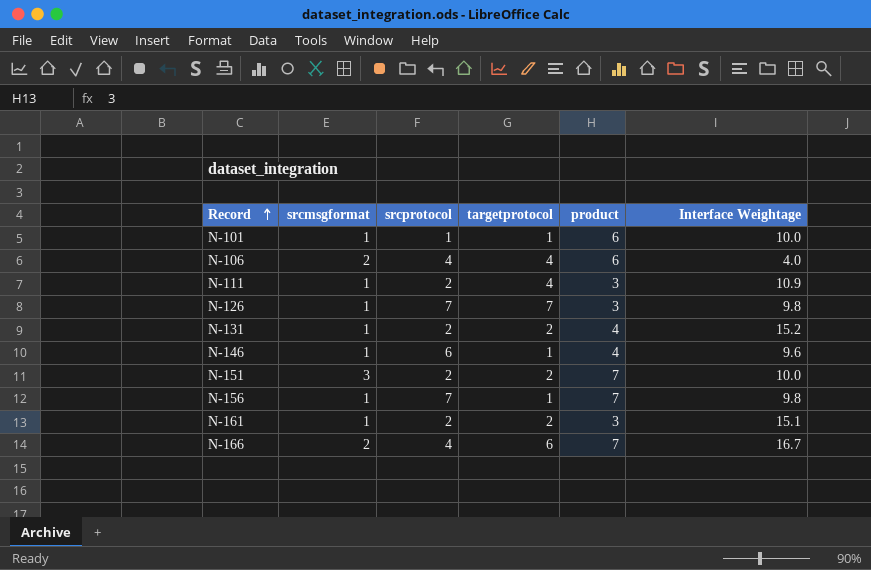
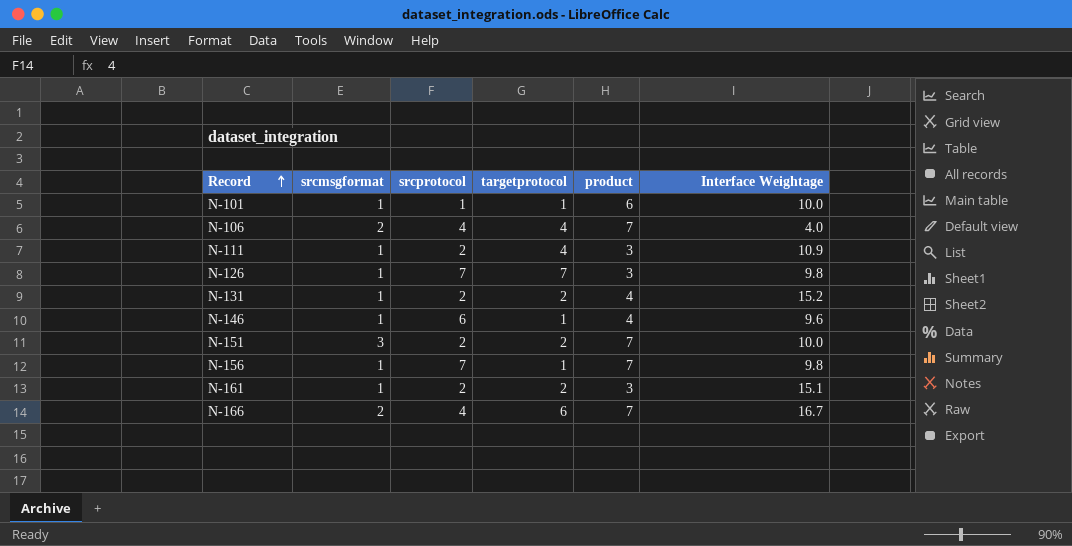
N-106 | product: 6 -> 7

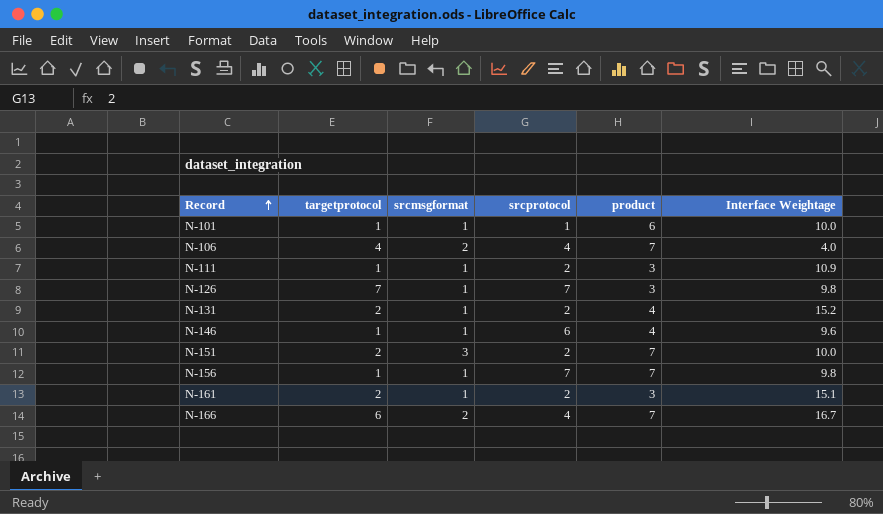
column targetprotocol | position: 4 -> 2
N-111 | targetprotocol: 4 -> 1

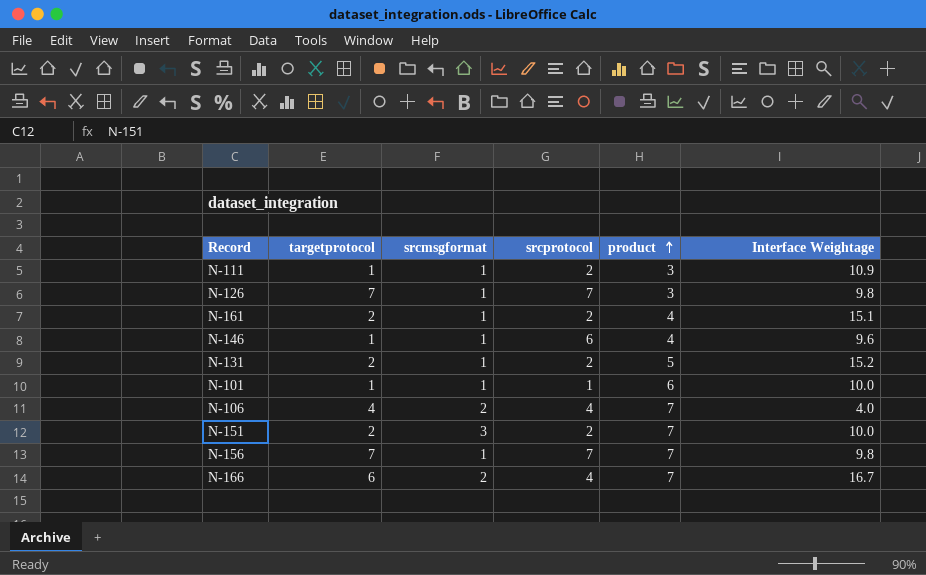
row order: Record ascending -> product ascending
N-161 | product: 3 -> 4
N-131 | product: 4 -> 5
N-156 | targetprotocol: 1 -> 7

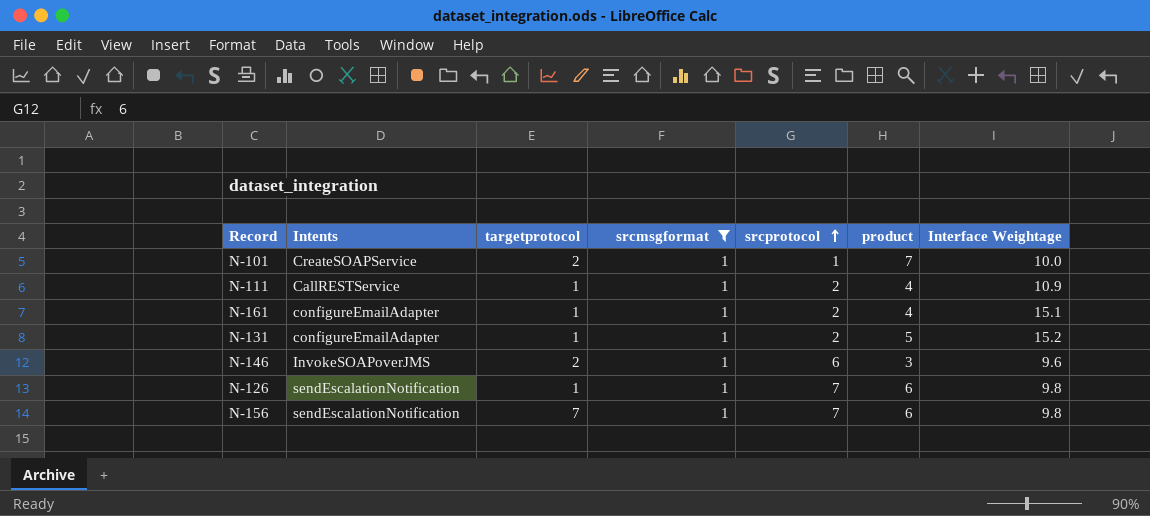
filter: none -> srcmsgformat = 1
row order: product ascending -> srcprotocol ascending
column Intents | position: none -> 2
N-101 | targetprotocol: 1 -> 2
N-101 | product: 6 -> 7
N-111 | product: 3 -> 4
N-161 | targetprotocol: 2 -> 1
N-131 | targetprotocol: 2 -> 1
N-146 | targetprotocol: 1 -> 2
N-146 | product: 4 -> 3
N-126 | targetprotocol: 7 -> 1
N-126 | product: 3 -> 6
N-156 | product: 7 -> 6

